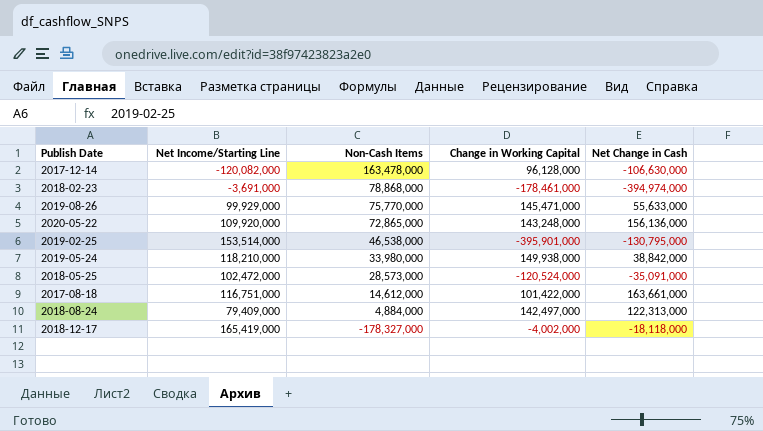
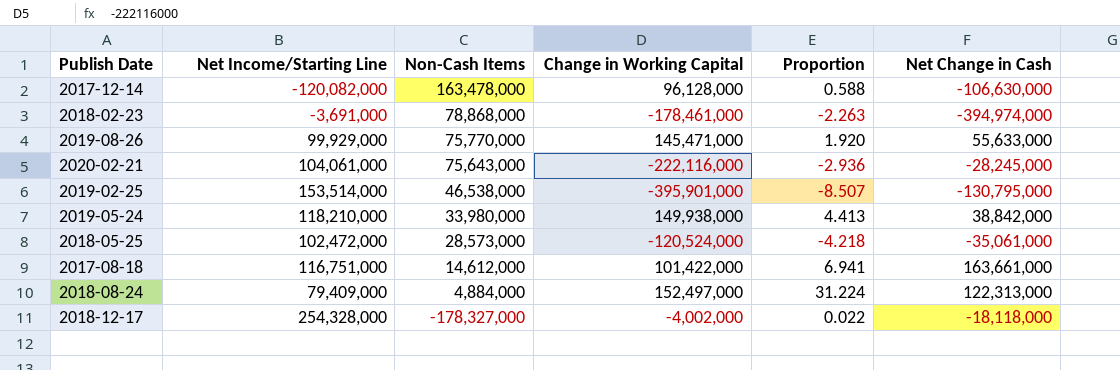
column Proportion | formula: none -> [Change in Working Capital] / [Non-Cash Items]
row 2020-05-22: 109,920,000 | 72,865,000 | 143,248,000 | 156,136,000 -> none
row 2020-02-21: none -> 104,061,000 | 75,643,000 | -222,116,000 | -2.936 | -28,245,000
2018-05-25 | Net Change in Cash: -35,091,000 -> -35,061,000
2018-08-24 | Change in Working Capital: 142,497,000 -> 152,497,000
2018-12-17 | Net Income/Starting Line: 165,419,000 -> 254,328,000

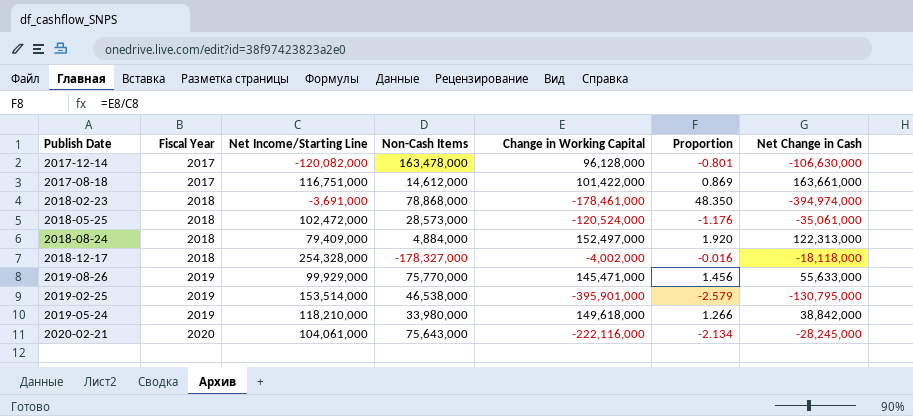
row order: Non-Cash Items descending -> Fiscal Year ascending
column Fiscal Year | position: none -> 2
column Proportion | formula: [Change in Working Capital] / [Non-Cash Items] -> [Change in Working Capital] / [Net Income/Starting Line]
2019-05-24 | Change in Working Capital: 149,938,000 -> 149,618,000

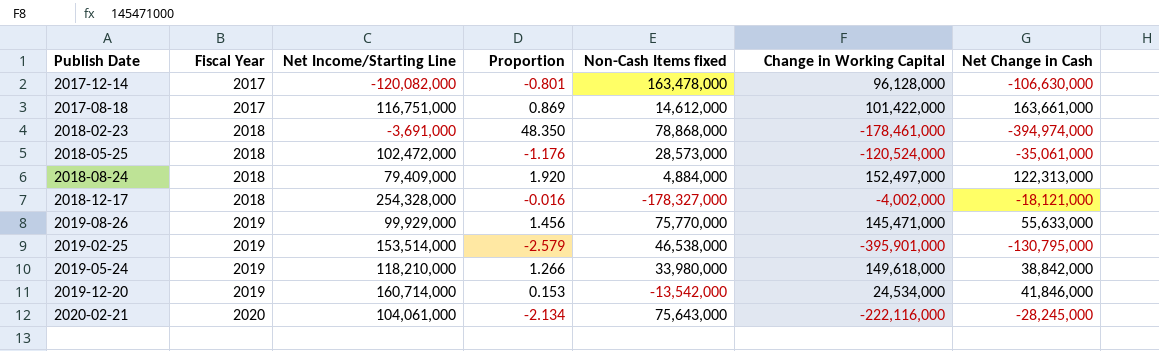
column Proportion | position: 6 -> 4
column name: Non-Cash Items -> Non-Cash Items fixed
2018-12-17 | Net Change in Cash: -18,118,000 -> -18,121,000
row 2019-12-20: none -> 2019 | 160,714,000 | 0.153 | -13,542,000 | 24,534,000 | 41,846,000

